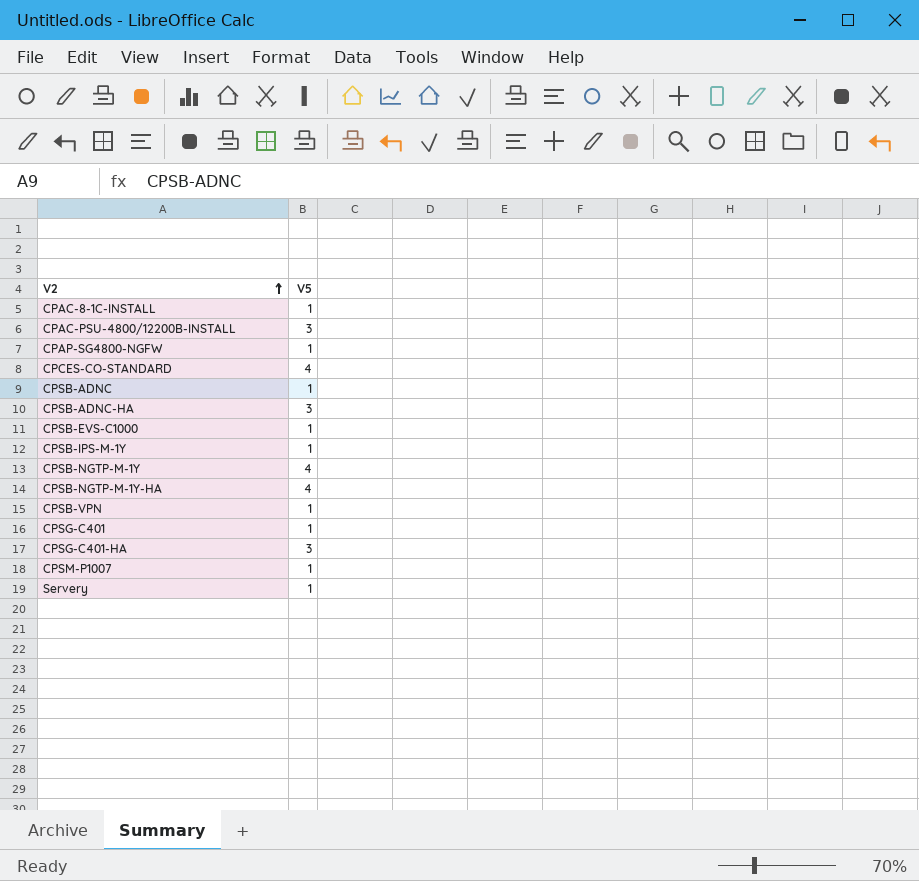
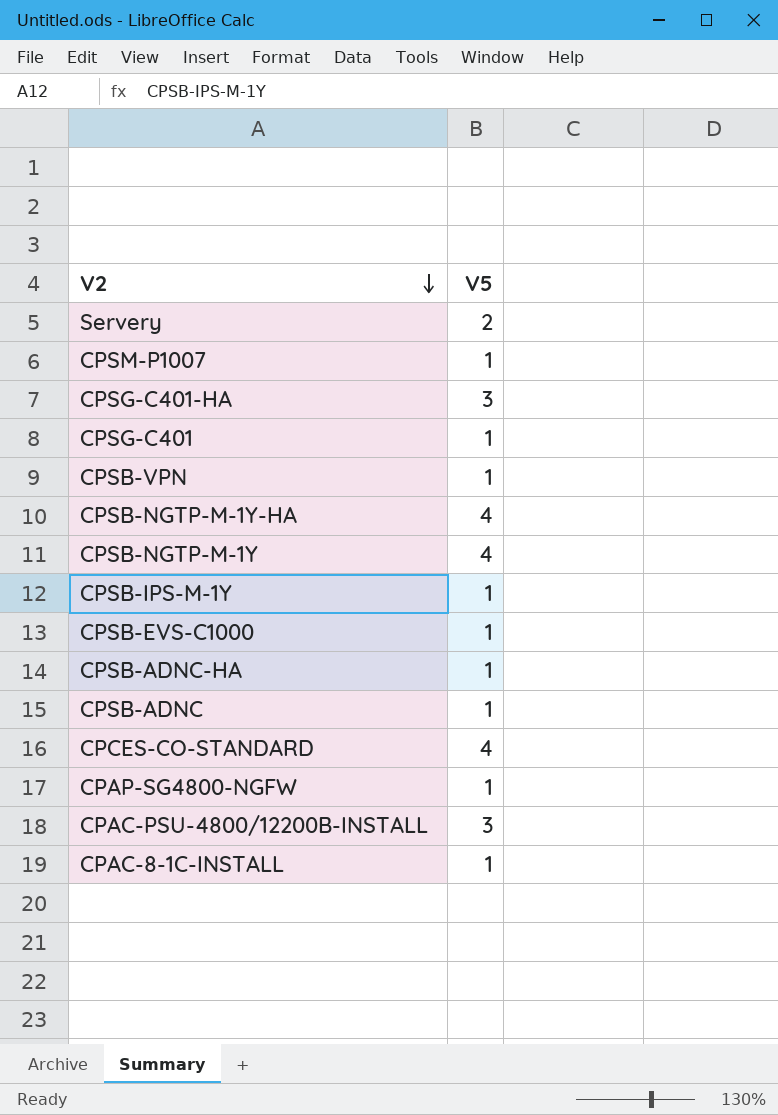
row order: V2 ascending -> V2 descending
Servery | V5: 1 -> 2
CPSB-ADNC-HA | V5: 3 -> 1

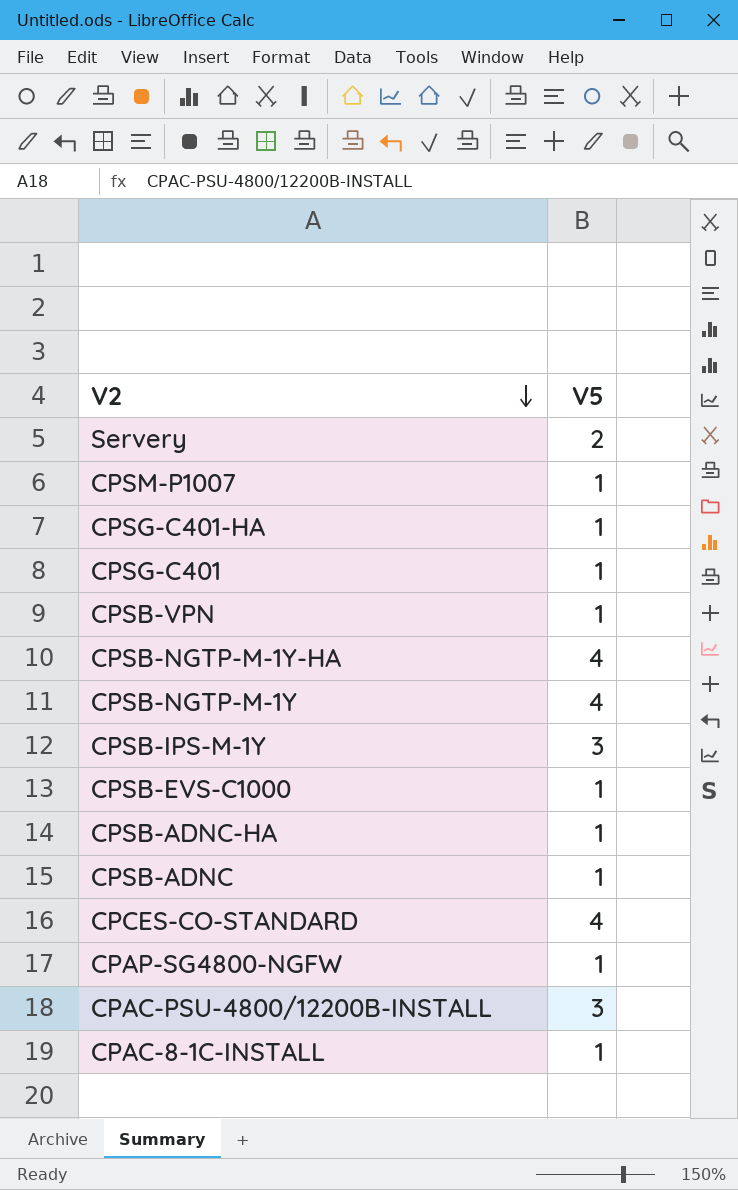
CPSG-C401-HA | V5: 3 -> 1
CPSB-IPS-M-1Y | V5: 1 -> 3

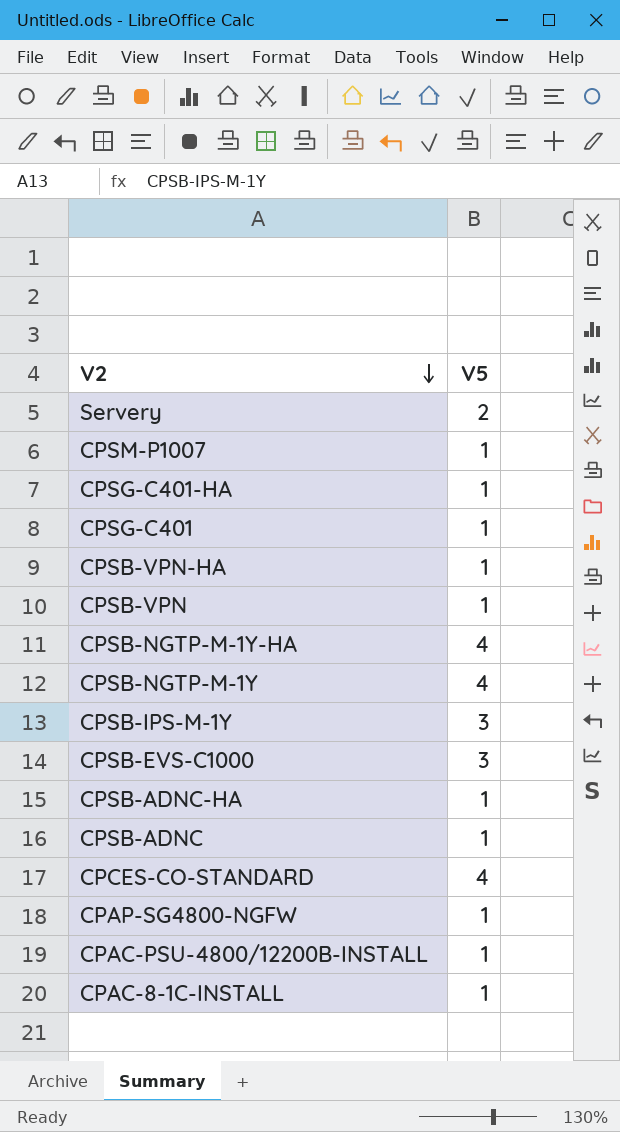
row CPSB-VPN-HA: none -> 1
CPSB-EVS-C1000 | V5: 1 -> 3
CPAC-PSU-4800/12200B-INSTALL | V5: 3 -> 1

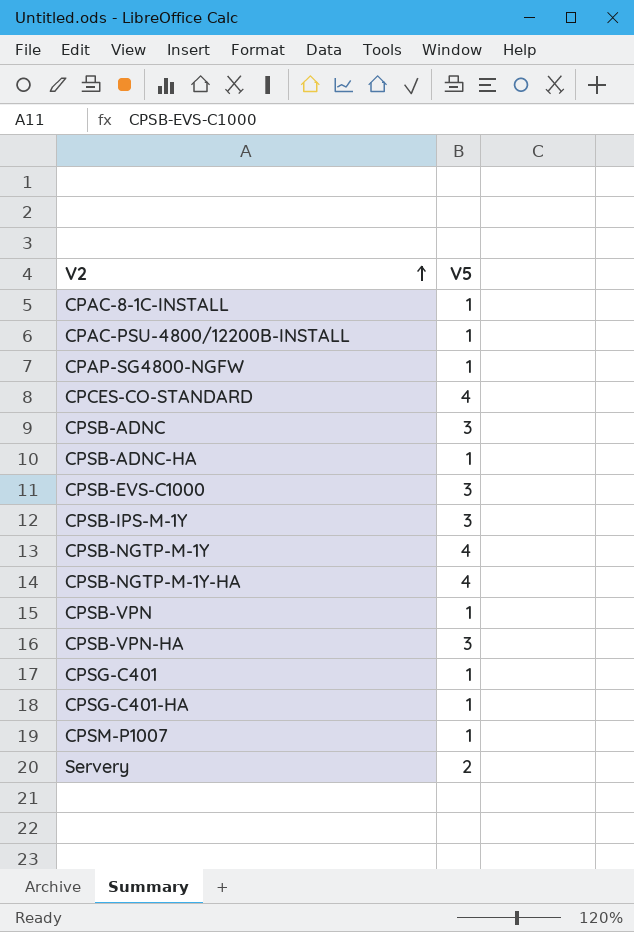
row order: V2 descending -> V2 ascending
CPSB-ADNC | V5: 1 -> 3
CPSB-VPN-HA | V5: 1 -> 3

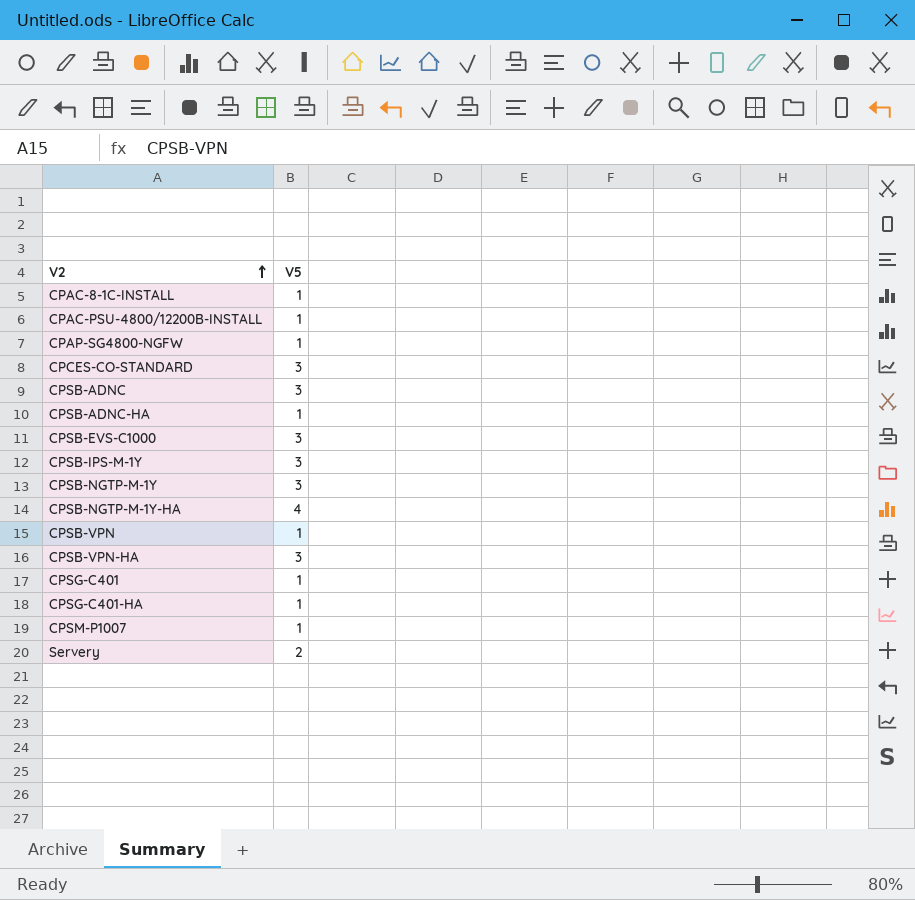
CPCES-CO-STANDARD | V5: 4 -> 3
CPSB-NGTP-M-1Y | V5: 4 -> 3

